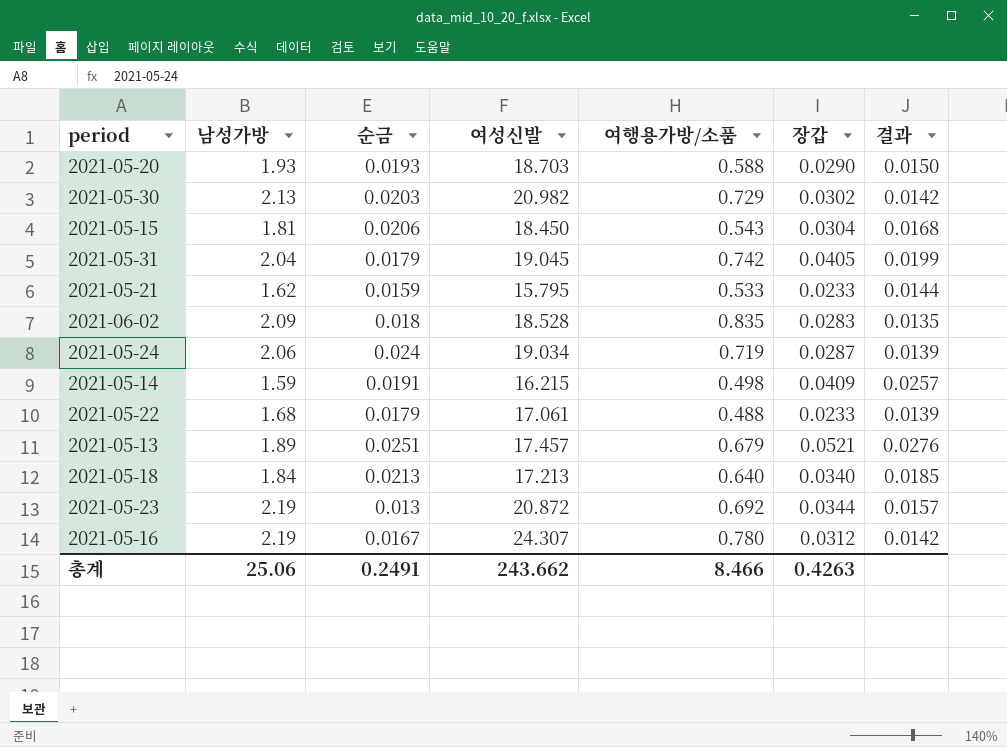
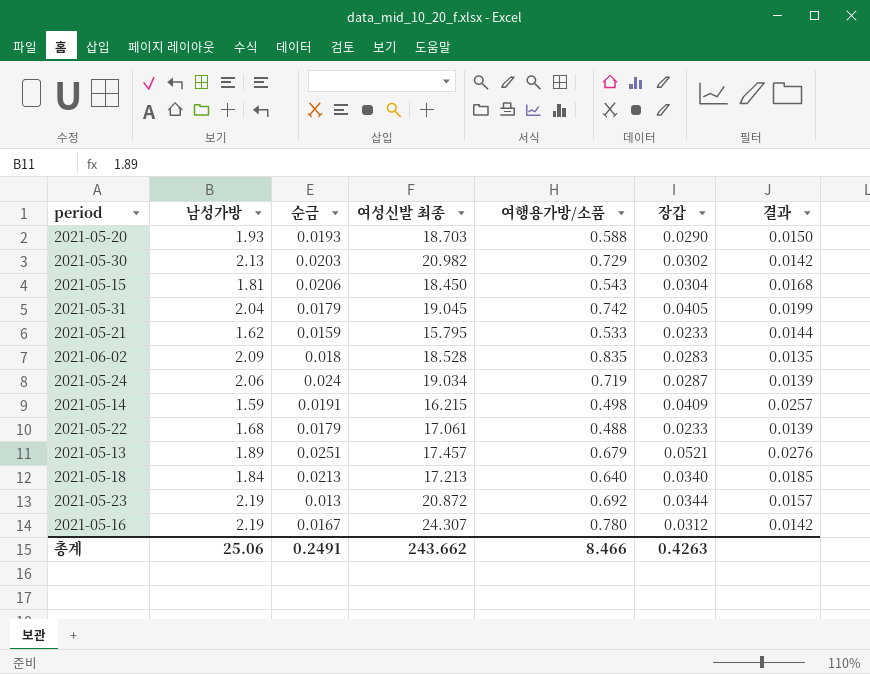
column name: 여성신발 -> 여성신발 최종

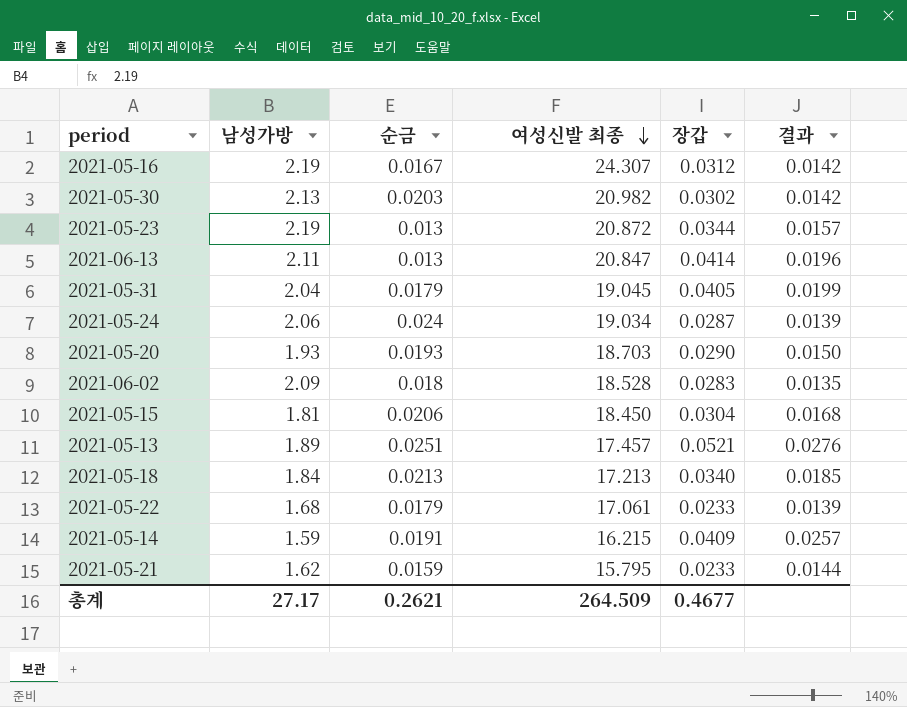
row order: none -> 여성신발 최종 descending
column 여행용가방/소품 | position: 5 -> none
row 2021-06-13: none -> 2.11 | 0.013 | 20.847 | 0.0414 | 0.0196
총계 | 남성가방: 25.06 -> 27.17
총계 | 순금: 0.2491 -> 0.2621
총계 | 여성신발 최종: 243.662 -> 264.509
총계 | 장갑: 0.4263 -> 0.4677

